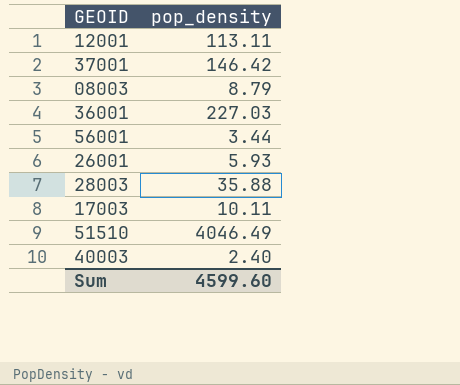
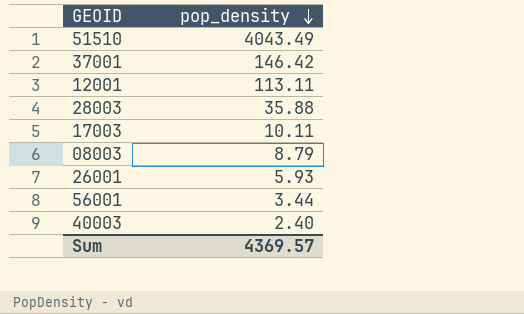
row order: none -> pop_density descending
row 36001: 227.03 -> none
51510 | pop_density: 4046.49 -> 4043.49
Sum | pop_density: 4599.60 -> 4369.57

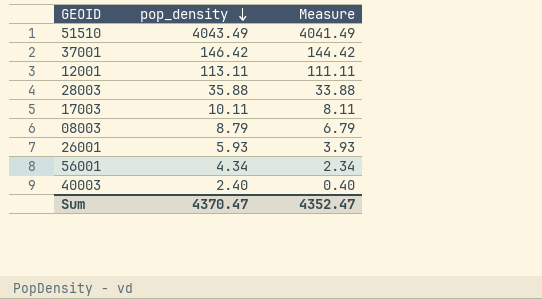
column Measure | formula: none -> [pop_density] - 2
56001 | pop_density: 3.44 -> 4.34
Sum | pop_density: 4369.57 -> 4370.47

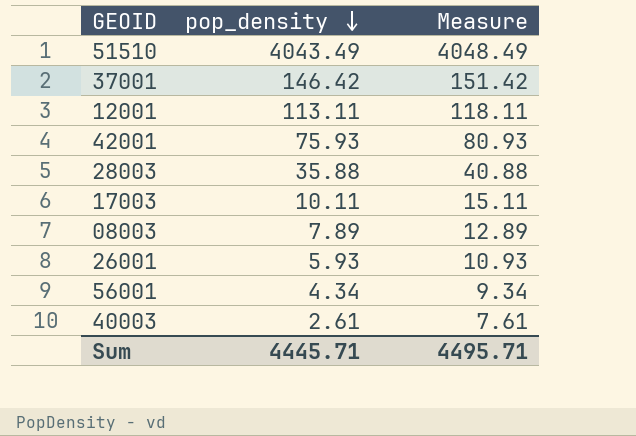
column Measure | formula: [pop_density] - 2 -> [pop_density] + 5
row 42001: none -> 75.93 | 80.93
08003 | pop_density: 8.79 -> 7.89
40003 | pop_density: 2.40 -> 2.61
Sum | pop_density: 4370.47 -> 4445.71
Sum | Measure: 4352.47 -> 4495.71

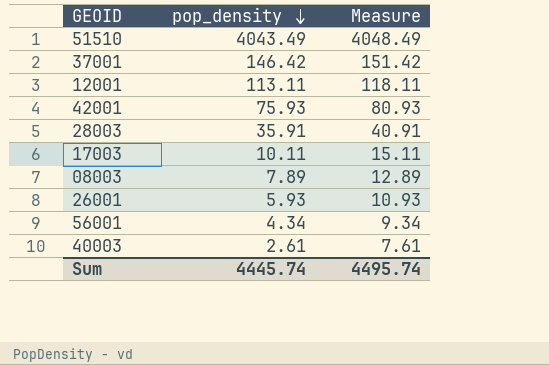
28003 | pop_density: 35.88 -> 35.91
28003 | Measure: 40.88 -> 40.91
Sum | pop_density: 4445.71 -> 4445.74
Sum | Measure: 4495.71 -> 4495.74

